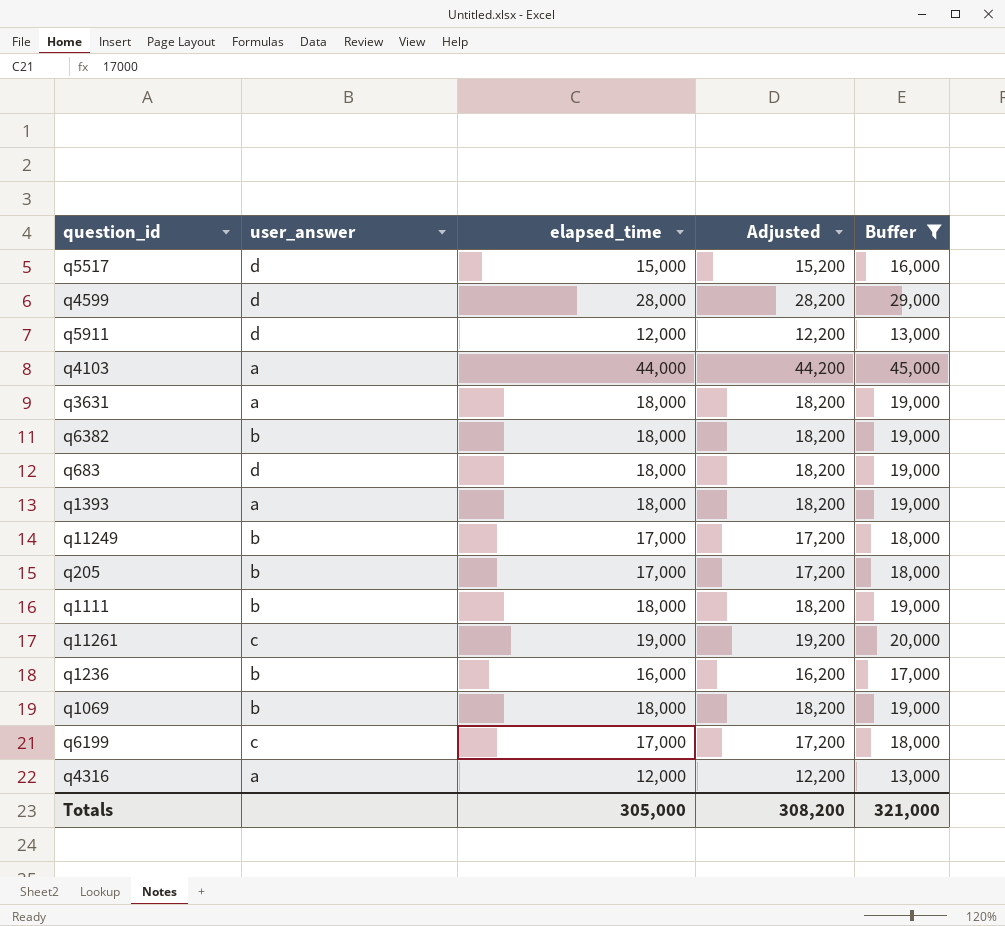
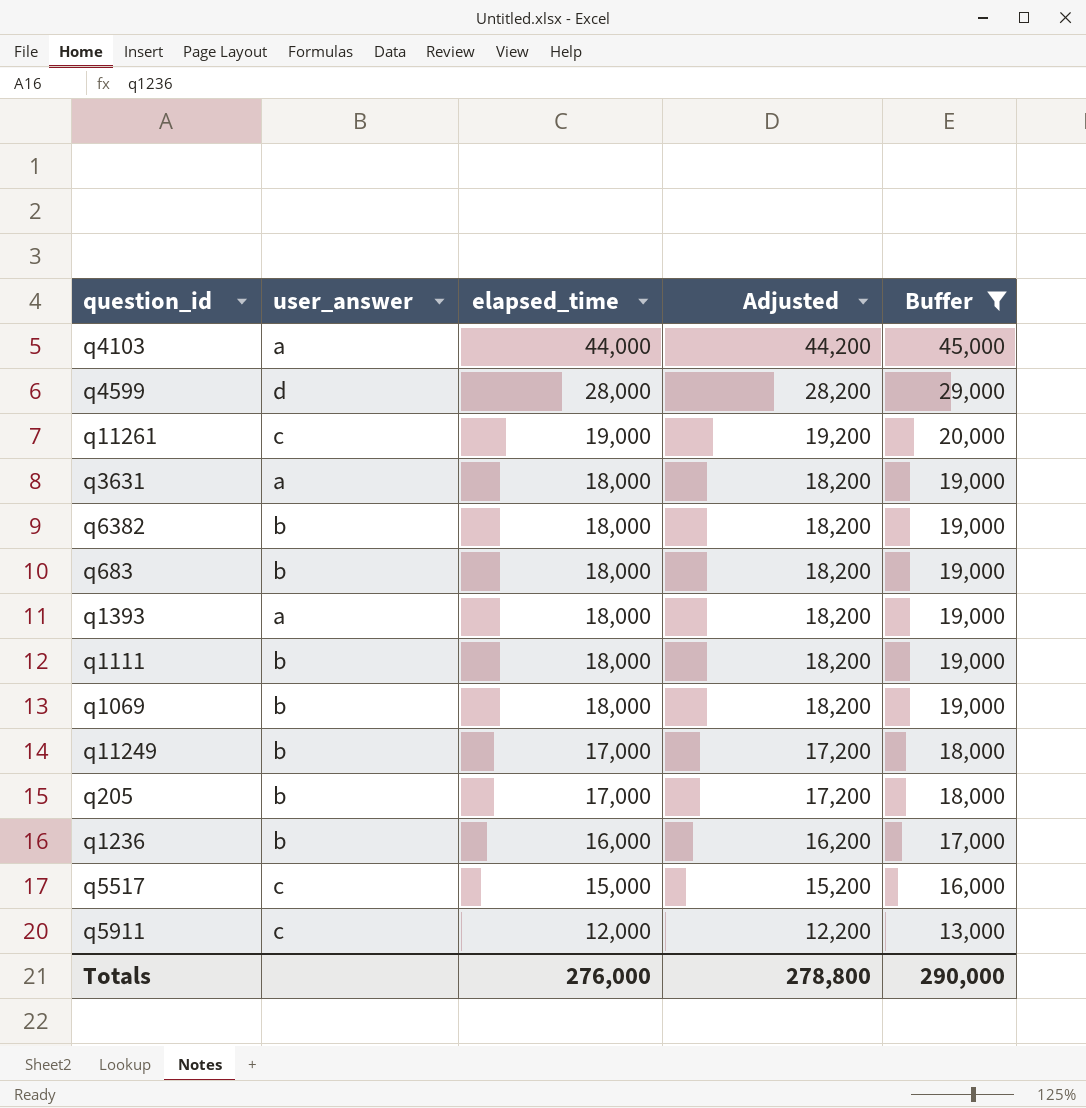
row order: none -> elapsed_time descending
row q6199: c | 17,000 | 17,200 | 18,000 -> none
row q4316: a | 12,000 | 12,200 | 13,000 -> none
q683 | user_answer: d -> b
q5517 | user_answer: d -> c
q5911 | user_answer: d -> c
Totals | elapsed_time: 305,000 -> 276,000
Totals | Adjusted: 308,200 -> 278,800
Totals | Buffer: 321,000 -> 290,000

